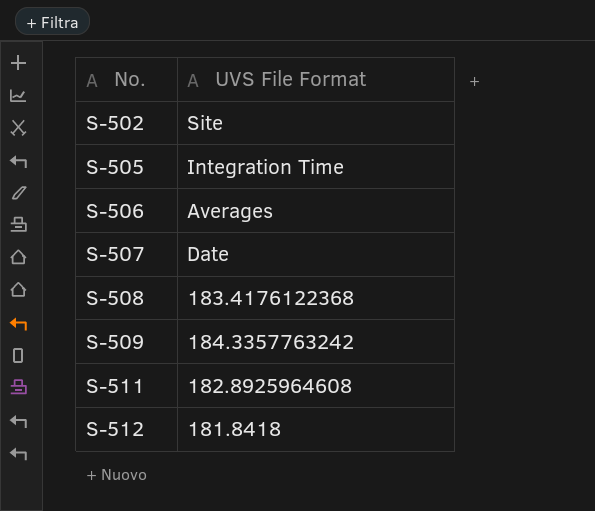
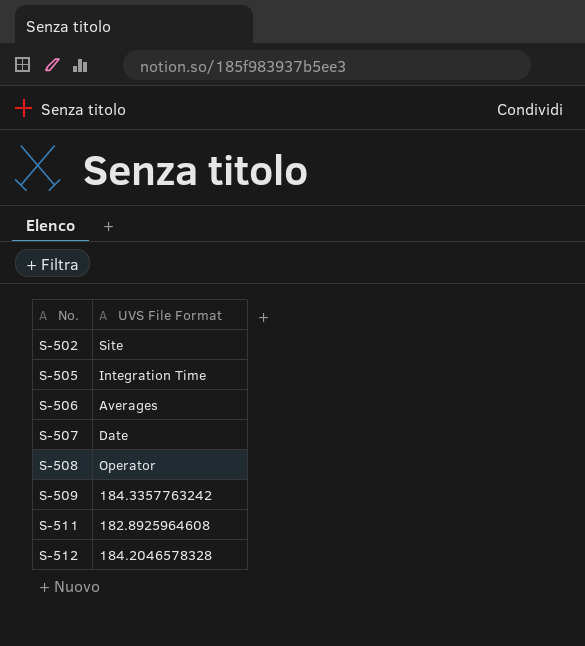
S-508 | UVS File Format: 183.4176122368 -> Operator
S-512 | UVS File Format: 181.8418 -> 184.2046578328

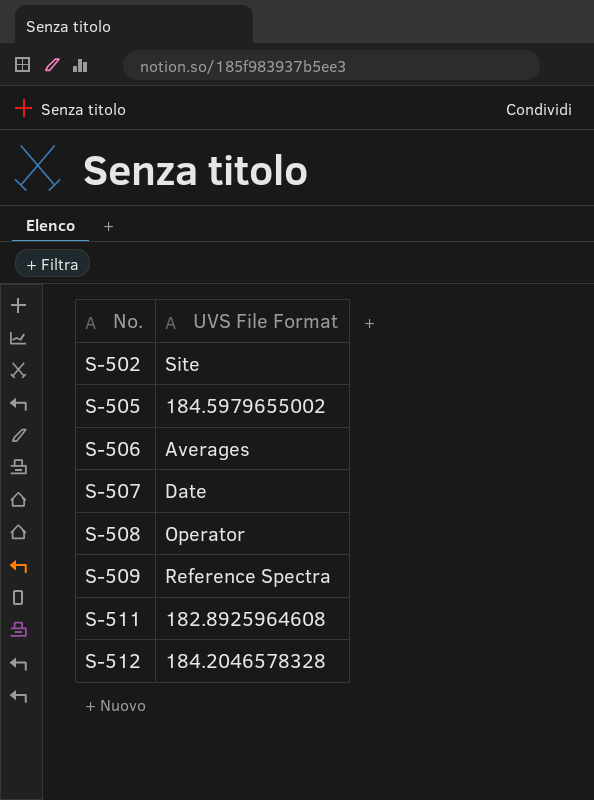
S-505 | UVS File Format: Integration Time -> 184.5979655002
S-509 | UVS File Format: 184.3357763242 -> Reference Spectra

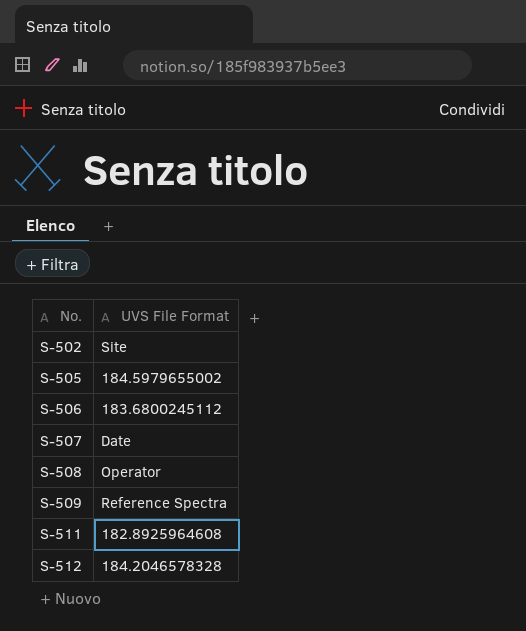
S-506 | UVS File Format: Averages -> 183.6800245112

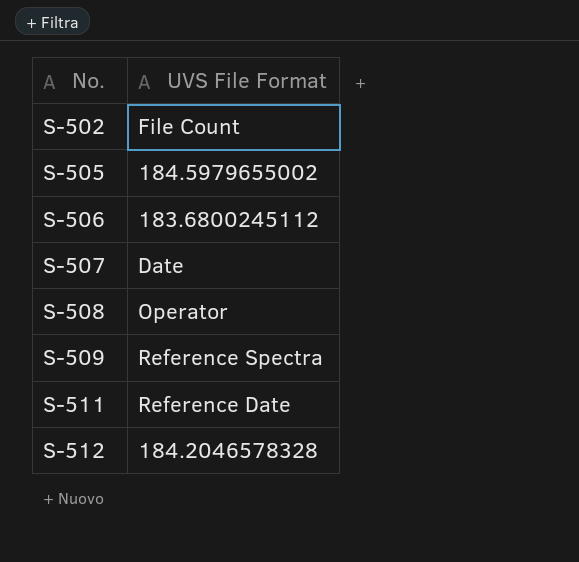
S-502 | UVS File Format: Site -> File Count
S-511 | UVS File Format: 182.8925964608 -> Reference Date

